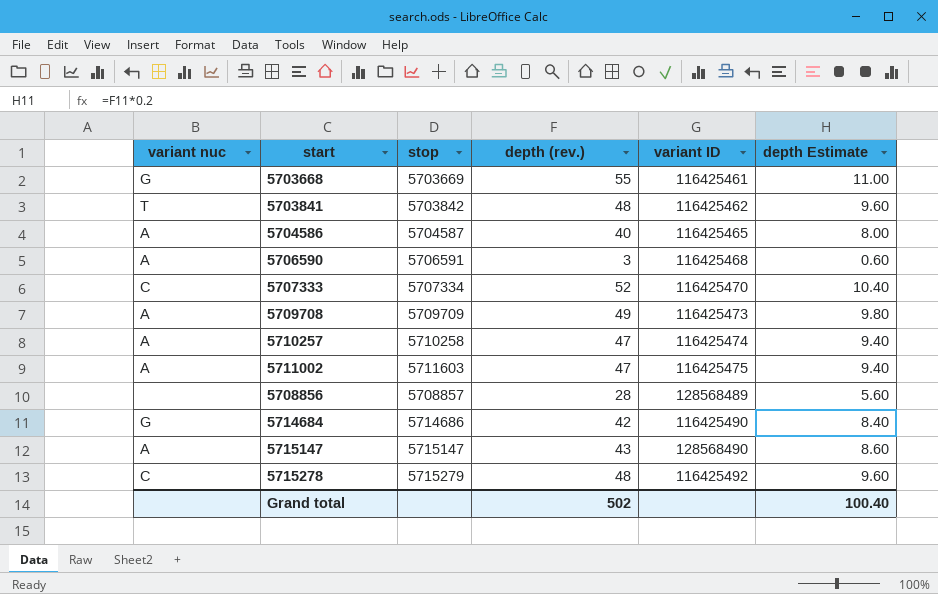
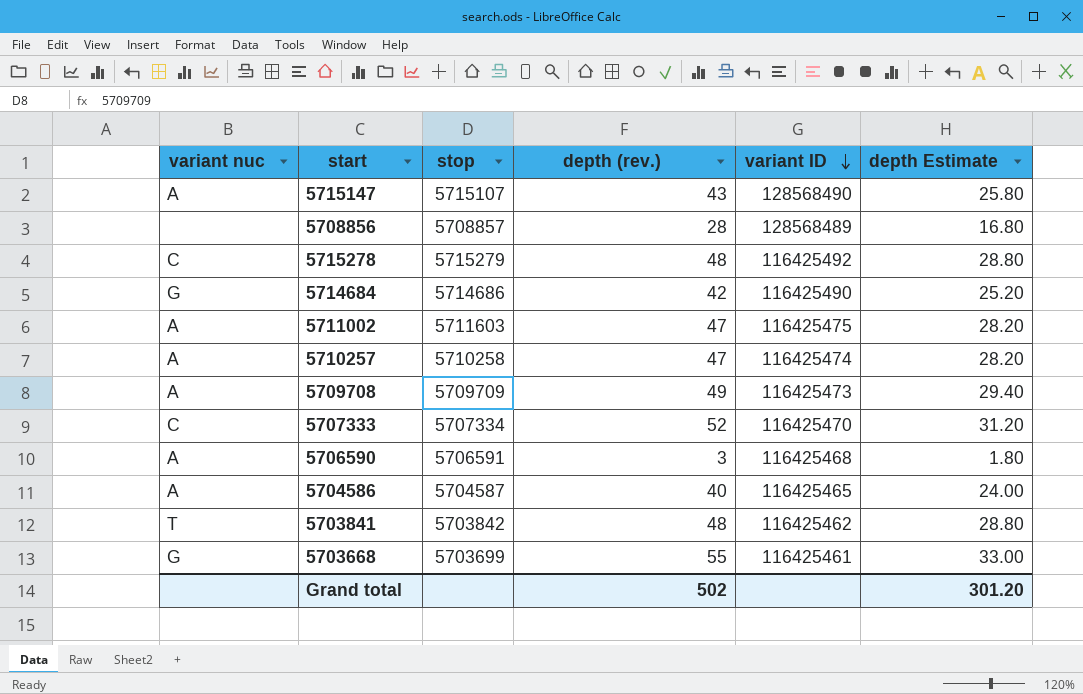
row order: none -> variant ID descending
column depth Estimate | formula: [depth (rev.)] * 0.2 -> [depth (rev.)] * 0.6
5715147 | stop: 5715147 -> 5715107
5703668 | stop: 5703669 -> 5703699
Grand total | depth Estimate: 100.40 -> 301.20

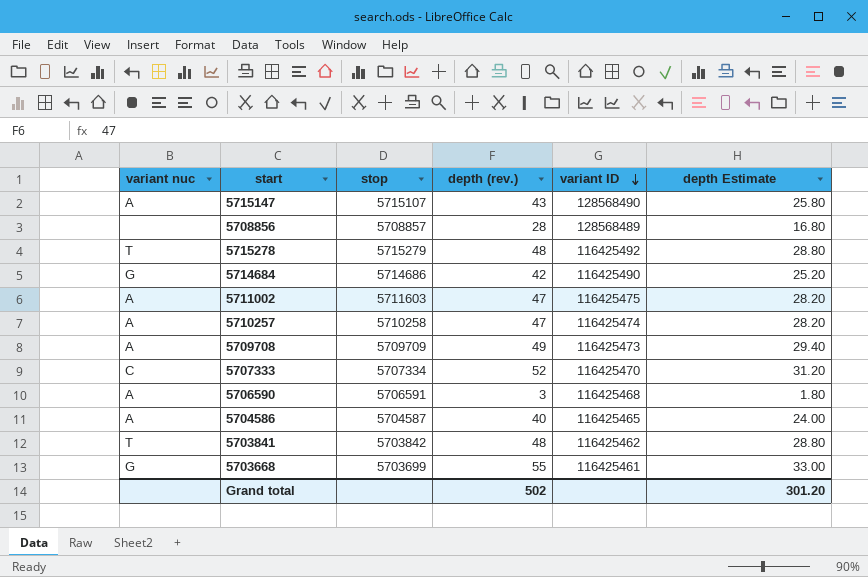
5715278 | variant nuc: C -> T

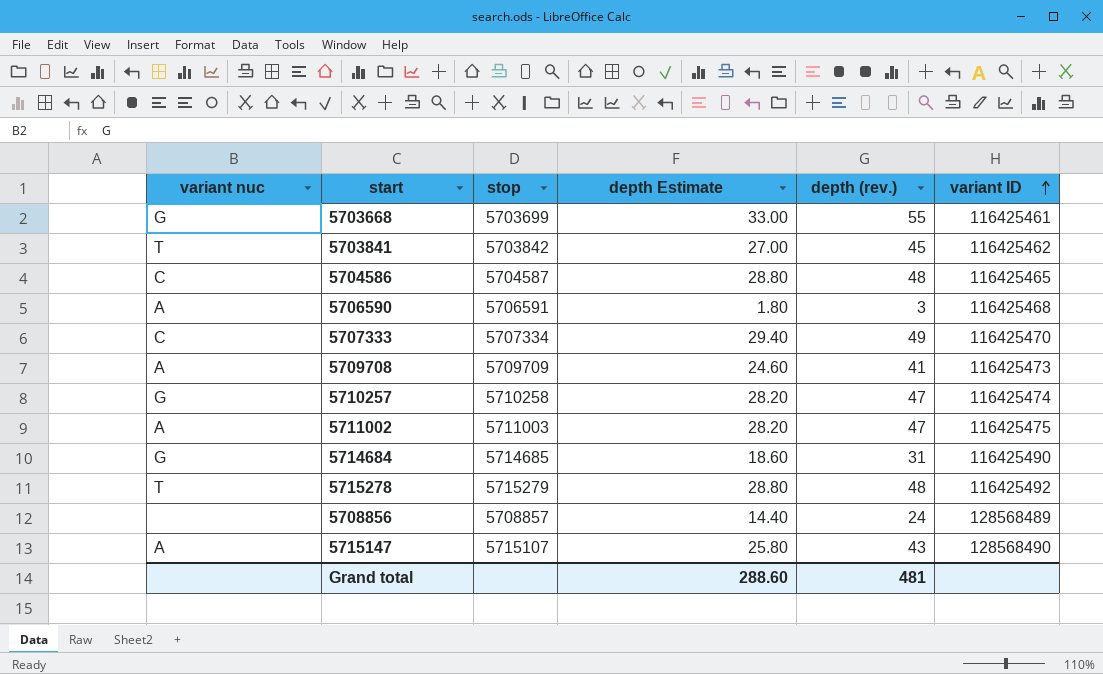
row order: variant ID descending -> variant ID ascending
column depth Estimate | position: 6 -> 4
5703841 | depth Estimate: 28.80 -> 27.00
5703841 | depth (rev.): 48 -> 45
5704586 | variant nuc: A -> C
5704586 | depth Estimate: 24.00 -> 28.80
5704586 | depth (rev.): 40 -> 48
5707333 | depth Estimate: 31.20 -> 29.40
5707333 | depth (rev.): 52 -> 49
5709708 | depth Estimate: 29.40 -> 24.60
5709708 | depth (rev.): 49 -> 41
5710257 | variant nuc: A -> G
5711002 | stop: 5711603 -> 5711003
5714684 | stop: 5714686 -> 5714685
5714684 | depth Estimate: 25.20 -> 18.60
5714684 | depth (rev.): 42 -> 31
5708856 | depth Estimate: 16.80 -> 14.40
5708856 | depth (rev.): 28 -> 24
Grand total | depth Estimate: 301.20 -> 288.60
Grand total | depth (rev.): 502 -> 481

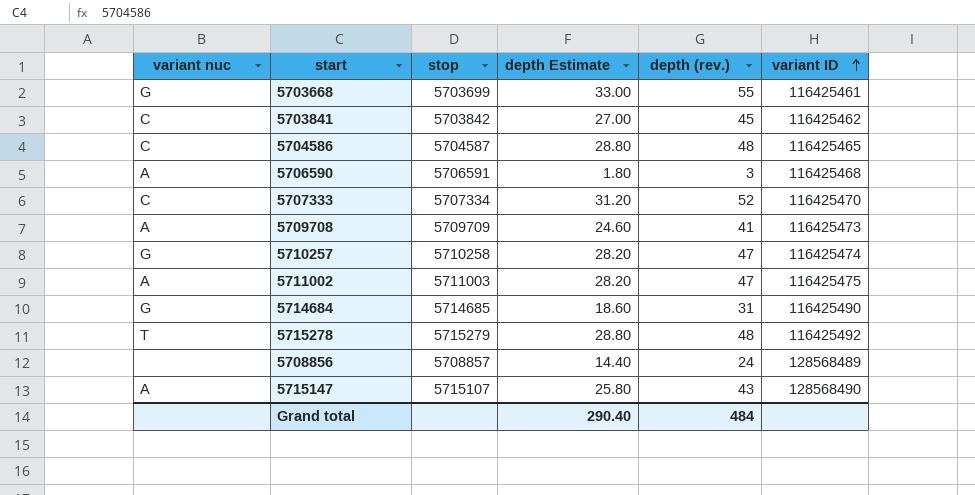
5703841 | variant nuc: T -> C
5707333 | depth Estimate: 29.40 -> 31.20
5707333 | depth (rev.): 49 -> 52
Grand total | depth Estimate: 288.60 -> 290.40
Grand total | depth (rev.): 481 -> 484

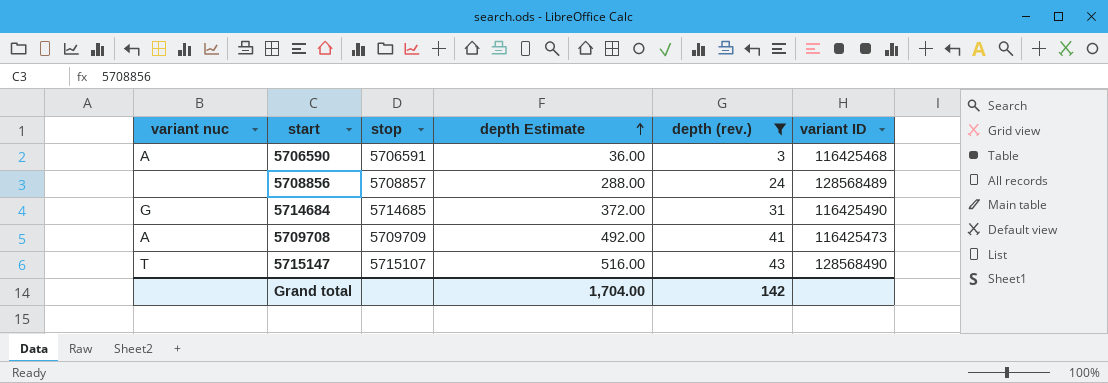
filter: none -> depth (rev.) <= 43
row order: variant ID ascending -> depth Estimate ascending
column depth Estimate | formula: [depth (rev.)] * 0.6 -> [depth (rev.)] * 12
5715147 | variant nuc: A -> T
Grand total | depth Estimate: 290.40 -> 1,704.00
Grand total | depth (rev.): 484 -> 142

